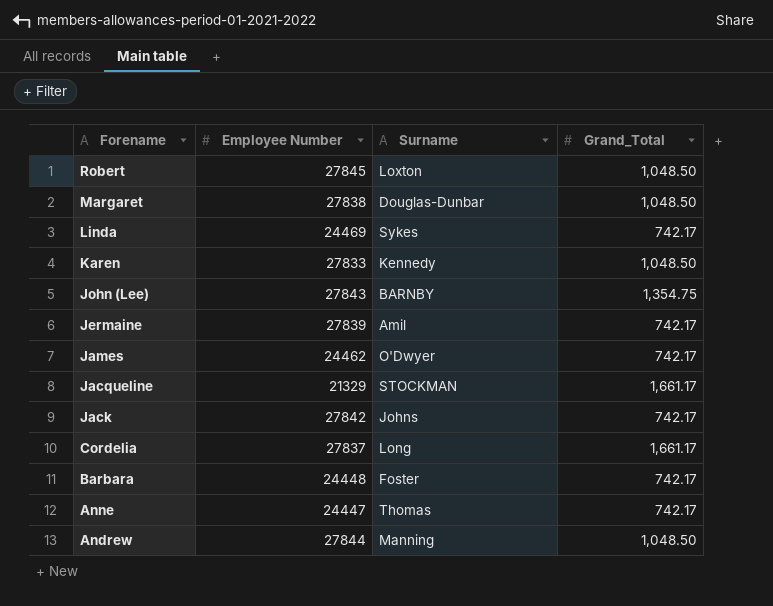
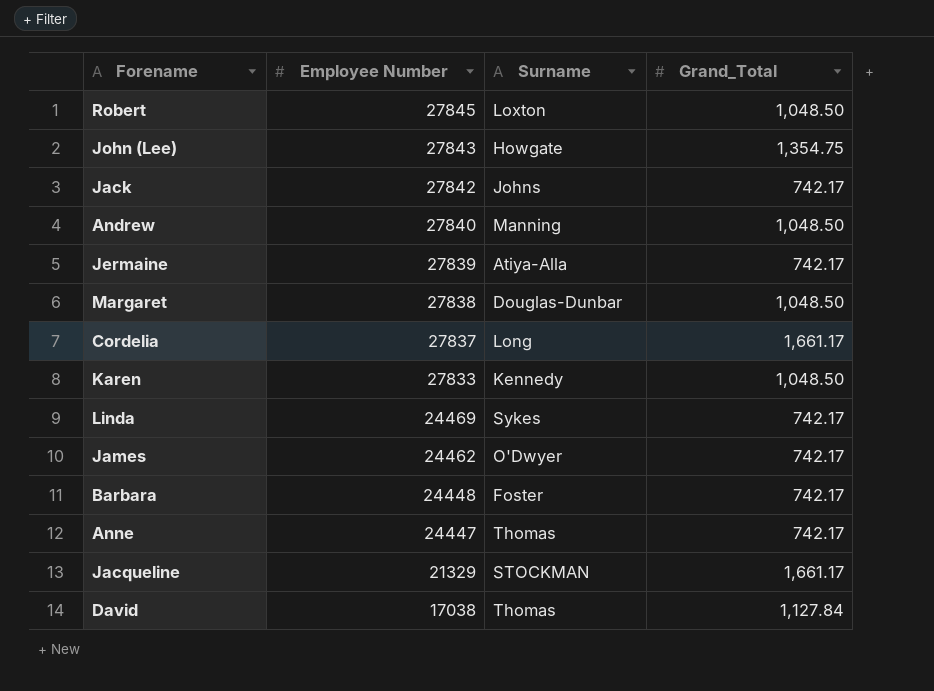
row order: Forename descending -> Employee Number descending
John (Lee) | Surname: BARNBY -> Howgate
Andrew | Employee Number: 27844 -> 27840
Jermaine | Surname: Amil -> Atiya-Alla
row David: none -> 17038 | Thomas | 1,127.84

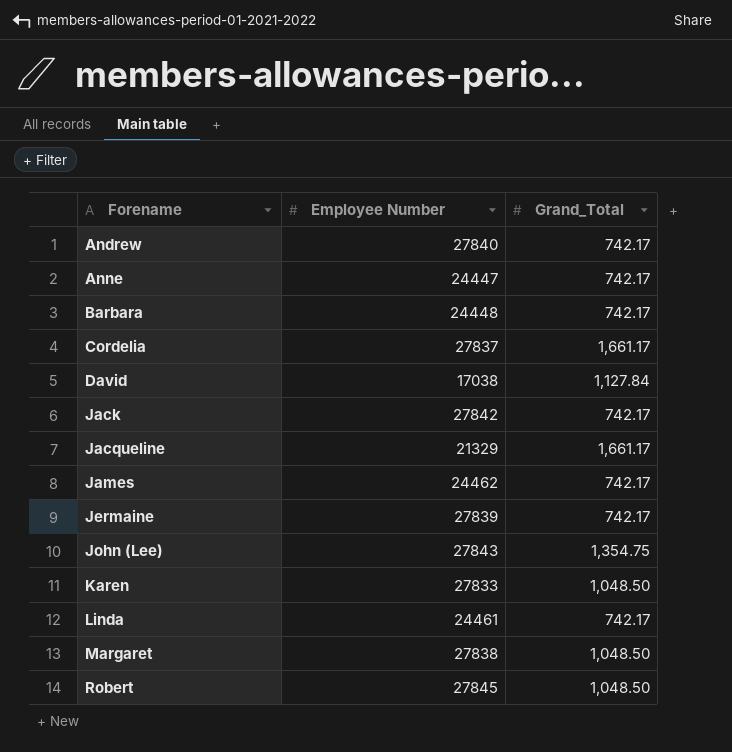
row order: Employee Number descending -> Forename ascending
column Surname | position: 3 -> none
Andrew | Grand_Total: 1,048.50 -> 742.17
Linda | Employee Number: 24469 -> 24461

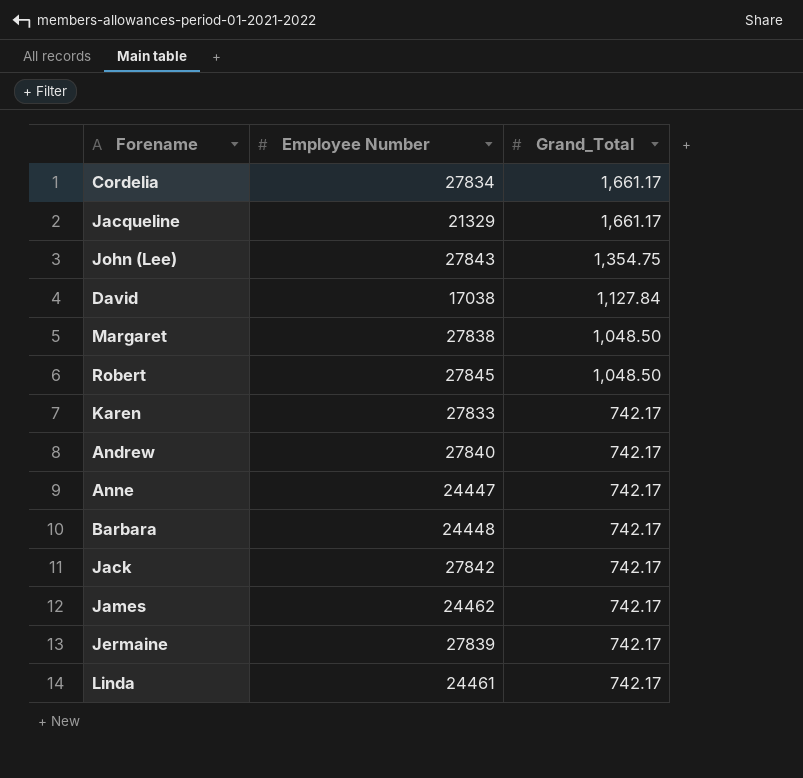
row order: Forename ascending -> Grand_Total descending
Cordelia | Employee Number: 27837 -> 27834
Karen | Grand_Total: 1,048.50 -> 742.17

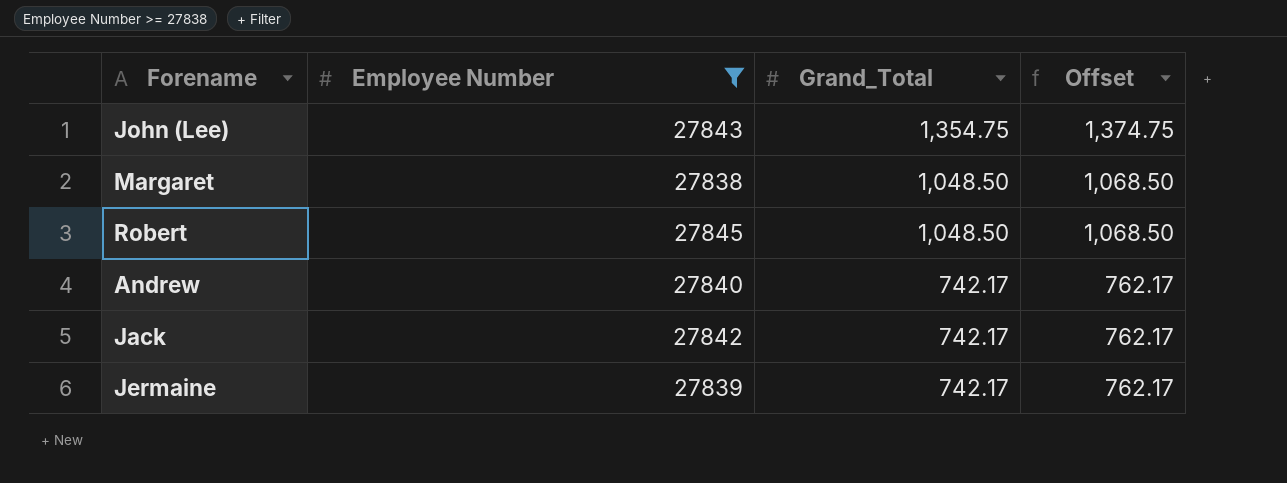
filter: none -> Employee Number >= 27838
column Offset | formula: none -> [Grand_Total] + 20

